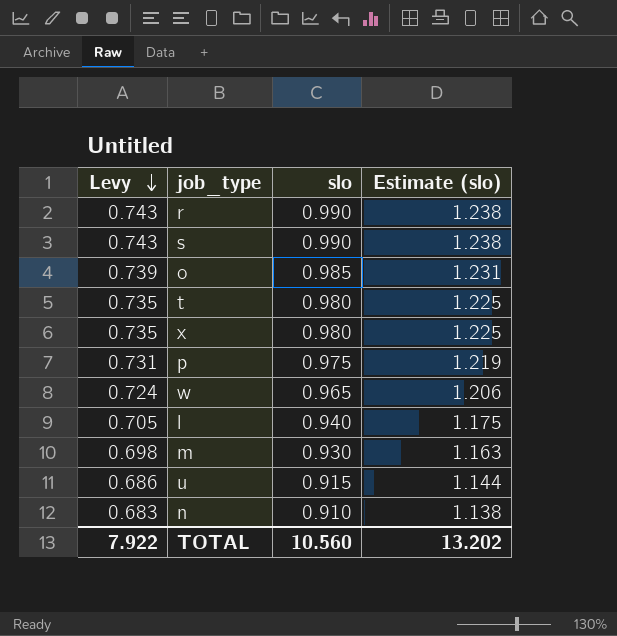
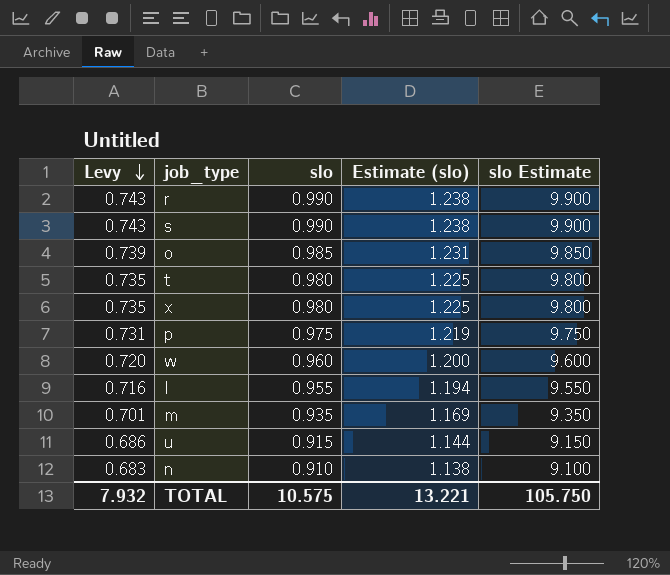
column slo Estimate | formula: none -> [slo] * 10
w | Levy: 0.724 -> 0.720
w | slo: 0.965 -> 0.960
w | Estimate (slo): 1.206 -> 1.200
l | Levy: 0.705 -> 0.716
l | slo: 0.940 -> 0.955
l | Estimate (slo): 1.175 -> 1.194
m | Levy: 0.698 -> 0.701
m | slo: 0.930 -> 0.935
m | Estimate (slo): 1.163 -> 1.169
TOTAL | Levy: 7.922 -> 7.932
TOTAL | slo: 10.560 -> 10.575
TOTAL | Estimate (slo): 13.202 -> 13.221

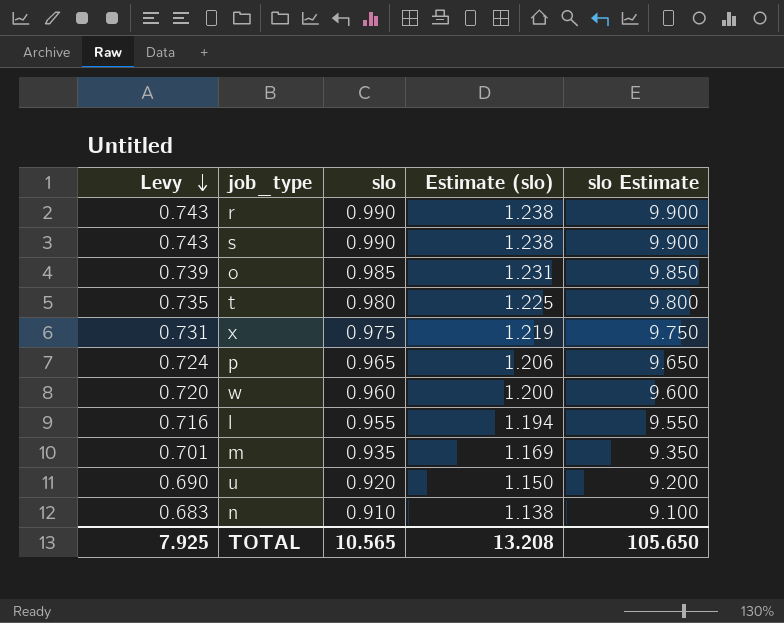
x | Levy: 0.735 -> 0.731
x | slo: 0.980 -> 0.975
x | Estimate (slo): 1.225 -> 1.219
x | slo Estimate: 9.800 -> 9.750
p | Levy: 0.731 -> 0.724
p | slo: 0.975 -> 0.965
p | Estimate (slo): 1.219 -> 1.206
p | slo Estimate: 9.750 -> 9.650
u | Levy: 0.686 -> 0.690
u | slo: 0.915 -> 0.920
u | Estimate (slo): 1.144 -> 1.150
u | slo Estimate: 9.150 -> 9.200
TOTAL | Levy: 7.932 -> 7.925
TOTAL | slo: 10.575 -> 10.565
TOTAL | Estimate (slo): 13.221 -> 13.208
TOTAL | slo Estimate: 105.750 -> 105.650

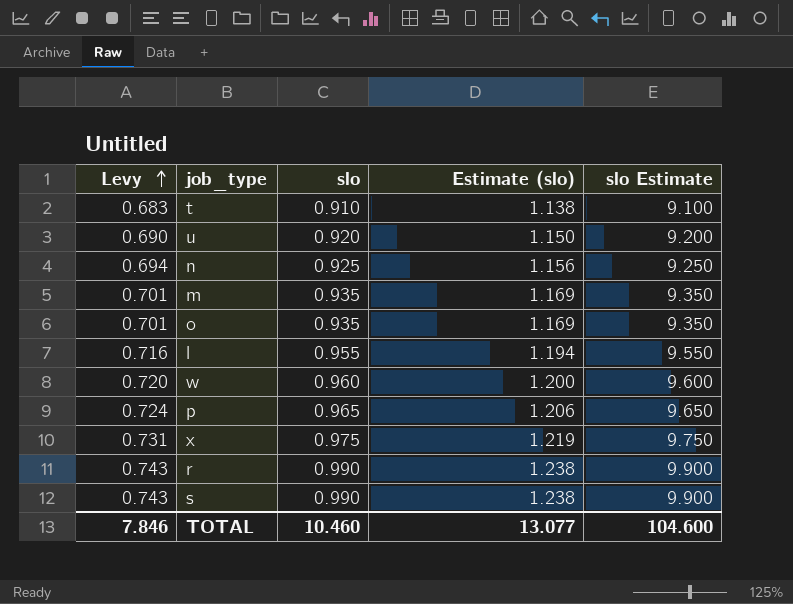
row order: Levy descending -> Levy ascending
t | Levy: 0.735 -> 0.683
t | slo: 0.980 -> 0.910
t | Estimate (slo): 1.225 -> 1.138
t | slo Estimate: 9.800 -> 9.100
n | Levy: 0.683 -> 0.694
n | slo: 0.910 -> 0.925
n | Estimate (slo): 1.138 -> 1.156
n | slo Estimate: 9.100 -> 9.250
o | Levy: 0.739 -> 0.701
o | slo: 0.985 -> 0.935
o | Estimate (slo): 1.231 -> 1.169
o | slo Estimate: 9.850 -> 9.350
TOTAL | Levy: 7.925 -> 7.846
TOTAL | slo: 10.565 -> 10.460
TOTAL | Estimate (slo): 13.208 -> 13.077
TOTAL | slo Estimate: 105.650 -> 104.600

